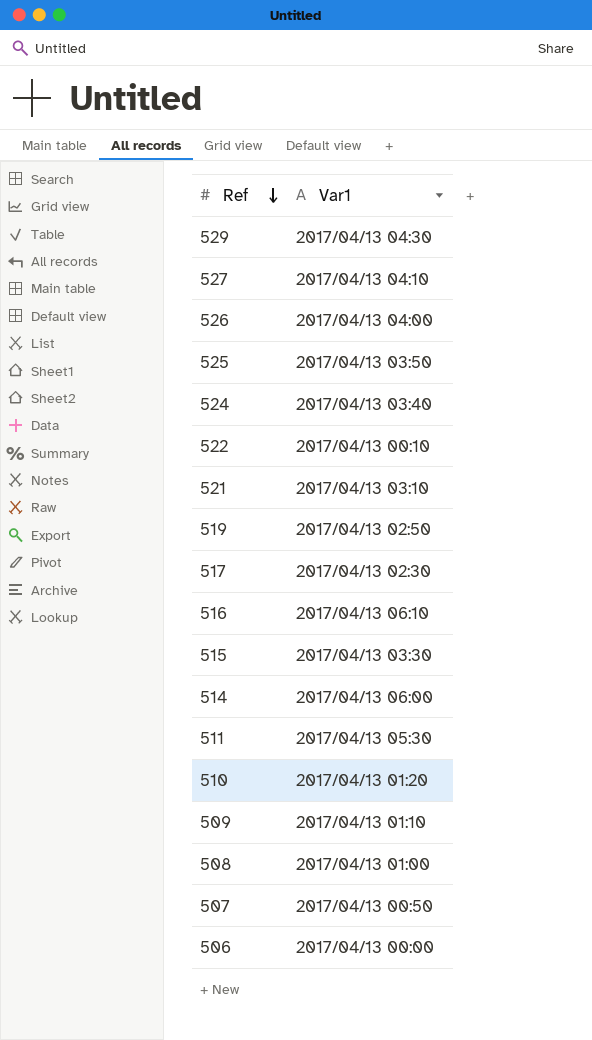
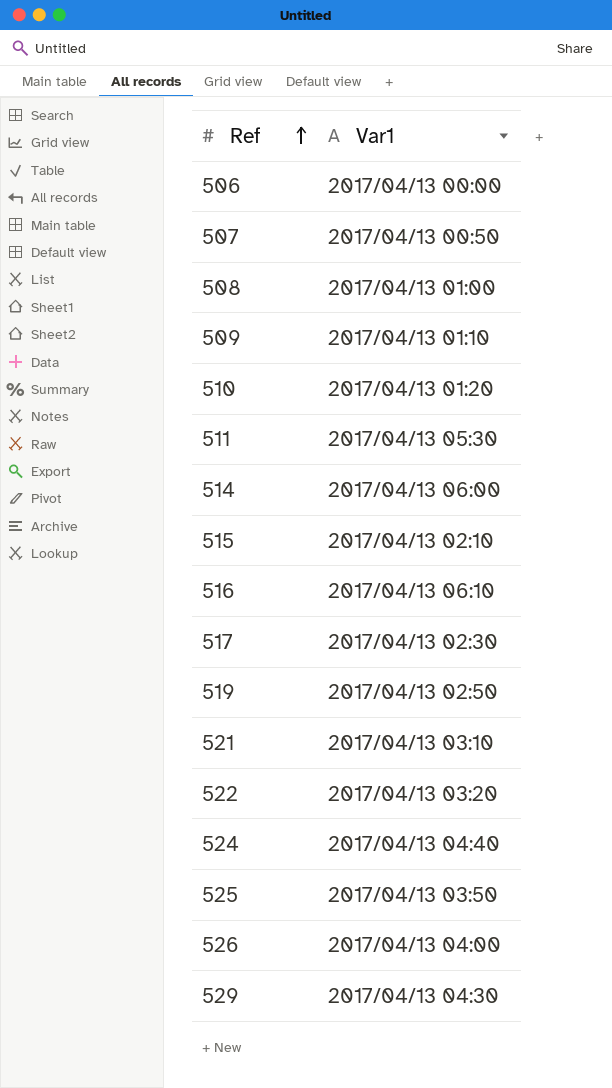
row order: Ref descending -> Ref ascending
row 527: 2017/04/13 04:10 -> none
515 | Var1: 2017/04/13 03:30 -> 2017/04/13 02:10
522 | Var1: 2017/04/13 00:10 -> 2017/04/13 03:20
524 | Var1: 2017/04/13 03:40 -> 2017/04/13 04:40

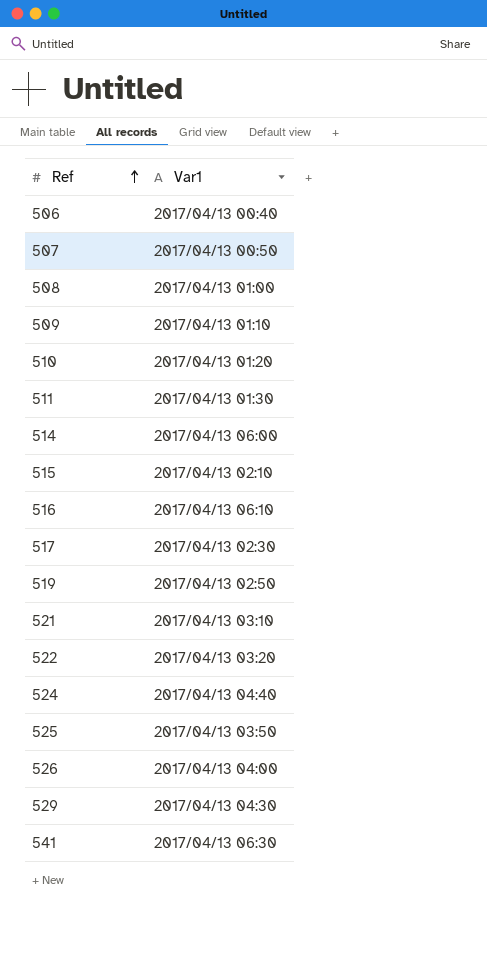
506 | Var1: 2017/04/13 00:00 -> 2017/04/13 00:40
511 | Var1: 2017/04/13 05:30 -> 2017/04/13 01:30
row 541: none -> 2017/04/13 06:30

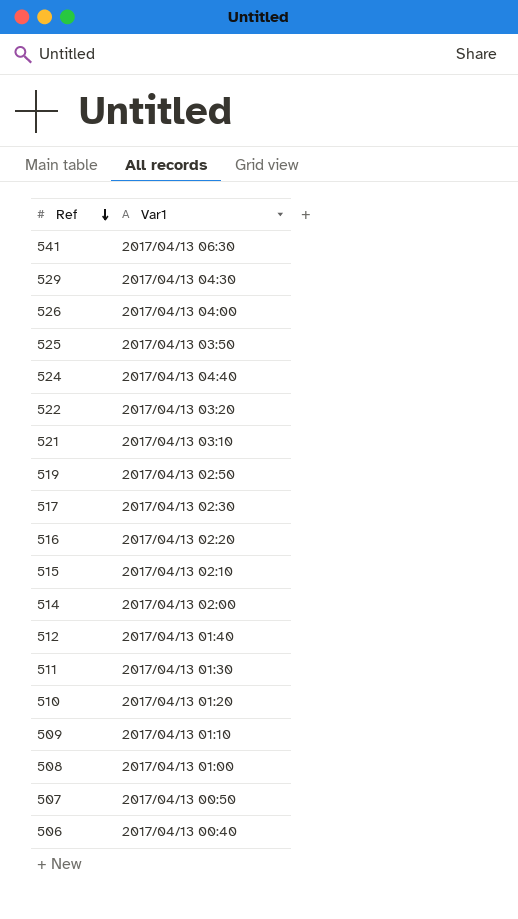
row order: Ref ascending -> Ref descending
516 | Var1: 2017/04/13 06:10 -> 2017/04/13 02:20
514 | Var1: 2017/04/13 06:00 -> 2017/04/13 02:00
row 512: none -> 2017/04/13 01:40

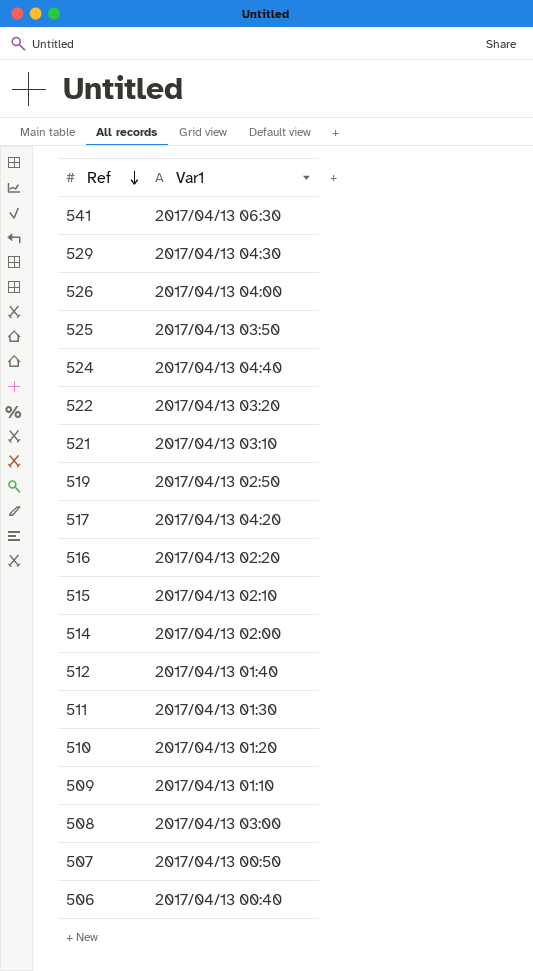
517 | Var1: 2017/04/13 02:30 -> 2017/04/13 04:20
508 | Var1: 2017/04/13 01:00 -> 2017/04/13 03:00

